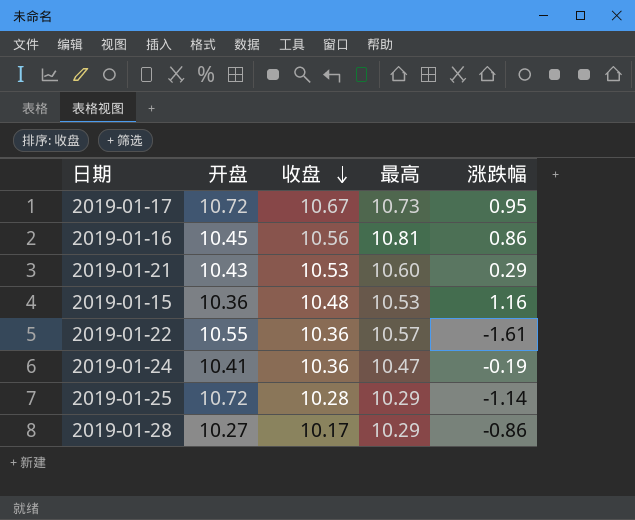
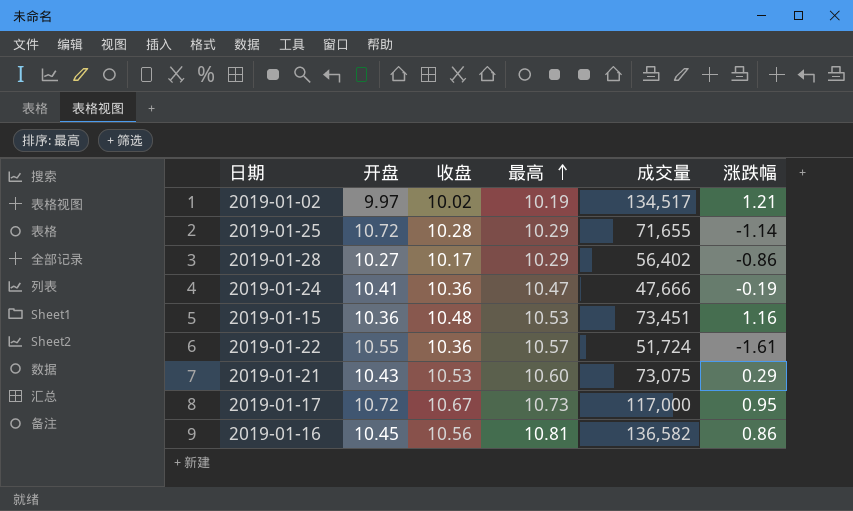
row order: 收盘 descending -> 最高 ascending
column 成交量 | position: none -> 5
row 2019-01-02: none -> 9.97 | 10.02 | 10.19 | 134,517 | 1.21

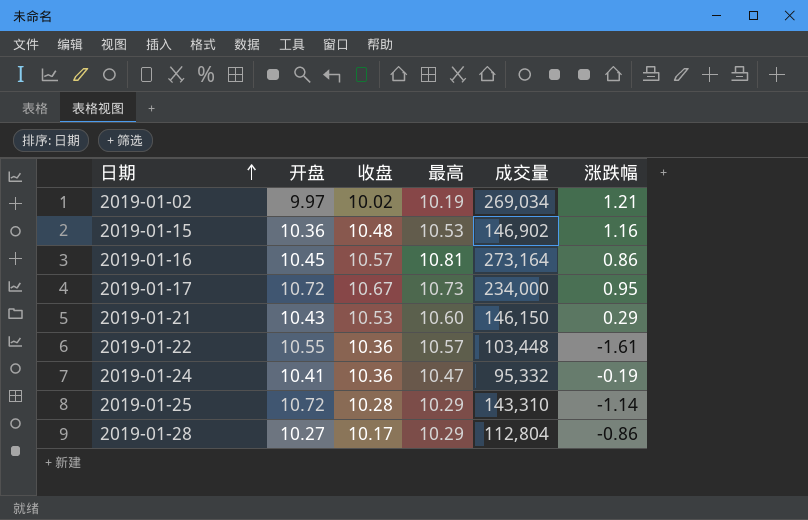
row order: 最高 ascending -> 日期 ascending
2019-01-02 | 成交量: 134,517 -> 269,034
2019-01-15 | 成交量: 73,451 -> 146,902
2019-01-16 | 收盘: 10.56 -> 10.57
2019-01-16 | 成交量: 136,582 -> 273,164
2019-01-17 | 成交量: 117,000 -> 234,000
2019-01-21 | 成交量: 73,075 -> 146,150
2019-01-22 | 成交量: 51,724 -> 103,448
2019-01-24 | 成交量: 47,666 -> 95,332
2019-01-25 | 成交量: 71,655 -> 143,310
2019-01-28 | 成交量: 56,402 -> 112,804

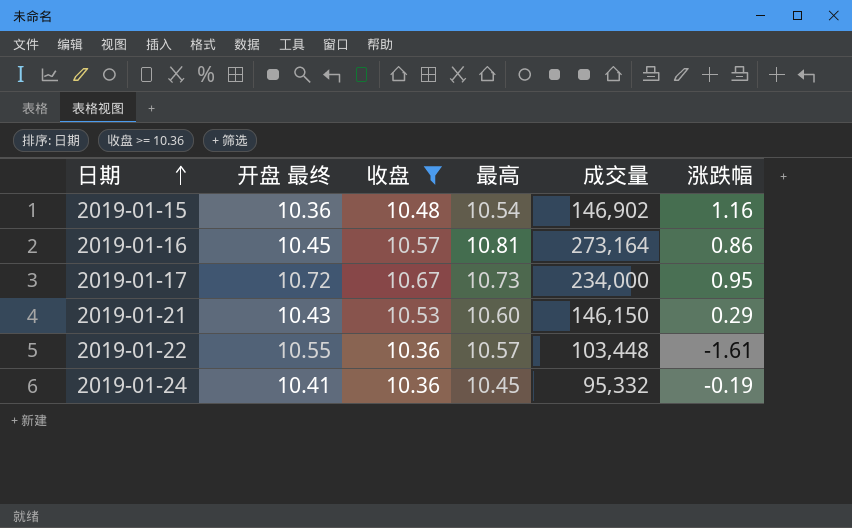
filter: none -> 收盘 >= 10.36
column name: 开盘 -> 开盘 最终
2019-01-15 | 最高: 10.53 -> 10.54
2019-01-24 | 最高: 10.47 -> 10.45

